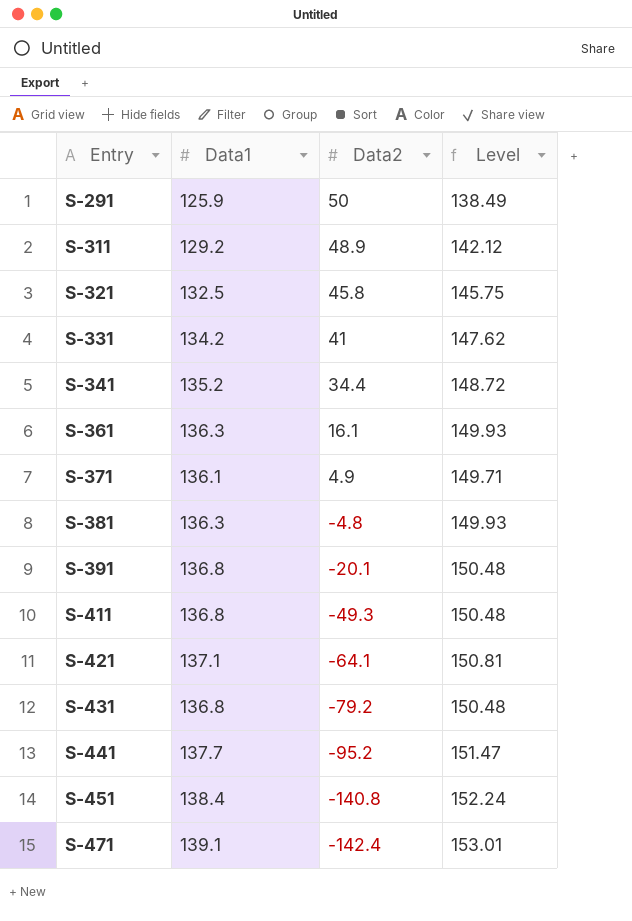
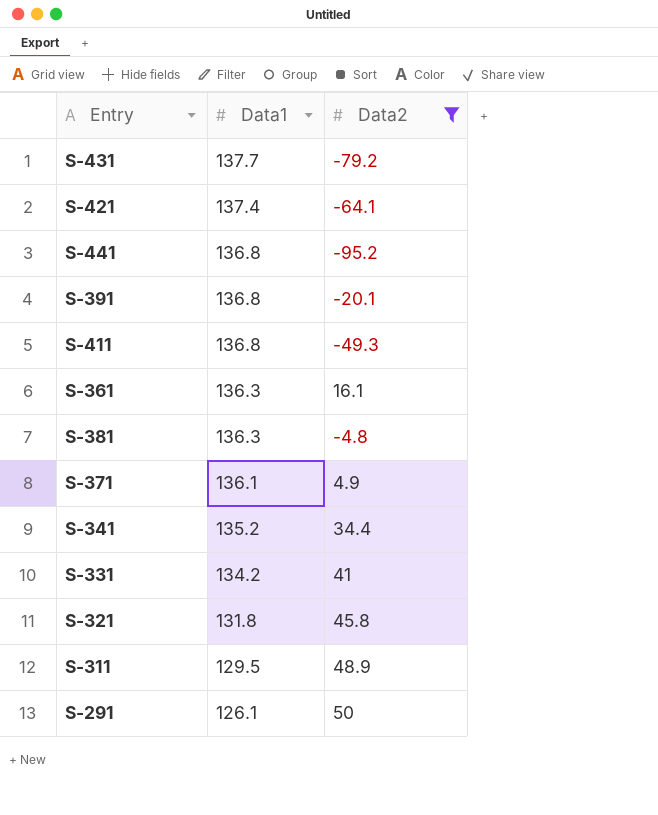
filter: none -> Data2 >= -95.2
row order: Entry ascending -> Data1 descending
column Level | formula: [Data1] * 1.1 -> none
S-431 | Data1: 136.8 -> 137.7
S-421 | Data1: 137.1 -> 137.4
S-441 | Data1: 137.7 -> 136.8
S-321 | Data1: 132.5 -> 131.8
S-311 | Data1: 129.2 -> 129.5
S-291 | Data1: 125.9 -> 126.1

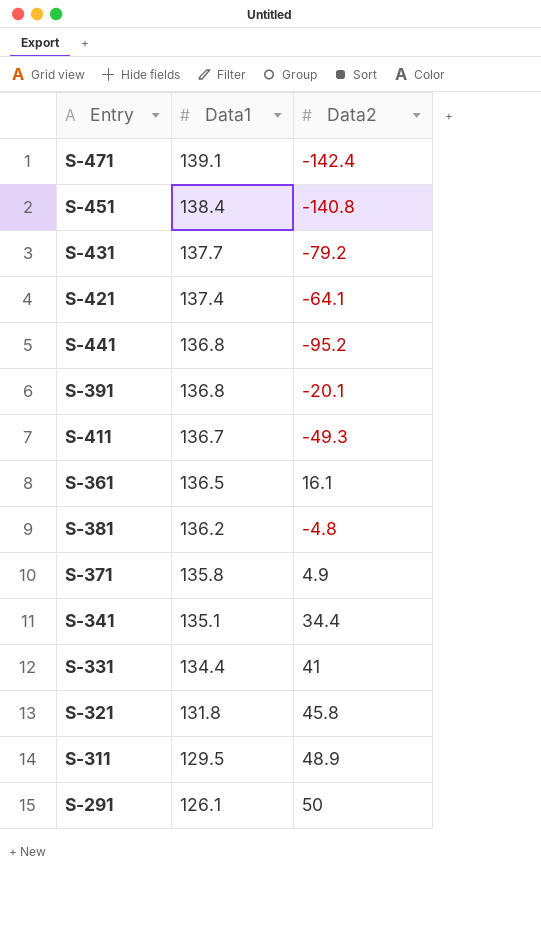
filter: Data2 >= -95.2 -> none
S-411 | Data1: 136.8 -> 136.7
S-361 | Data1: 136.3 -> 136.5
S-381 | Data1: 136.3 -> 136.2
S-371 | Data1: 136.1 -> 135.8
S-341 | Data1: 135.2 -> 135.1
S-331 | Data1: 134.2 -> 134.4

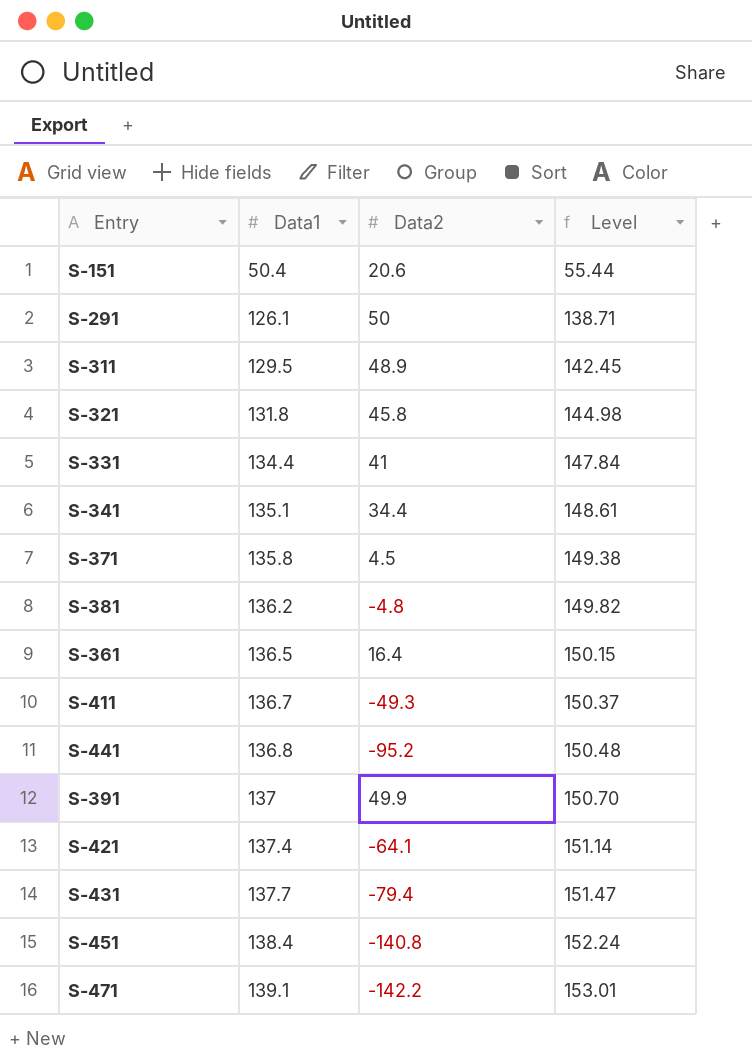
row order: Data1 descending -> Data1 ascending
column Level | formula: none -> [Data1] * 1.1
row S-151: none -> 50.4 | 20.6 | 55.44
S-371 | Data2: 4.9 -> 4.5
S-361 | Data2: 16.1 -> 16.4
S-391 | Data1: 136.8 -> 137
S-391 | Data2: -20.1 -> 49.9
S-431 | Data2: -79.2 -> -79.4
S-471 | Data2: -142.4 -> -142.2

